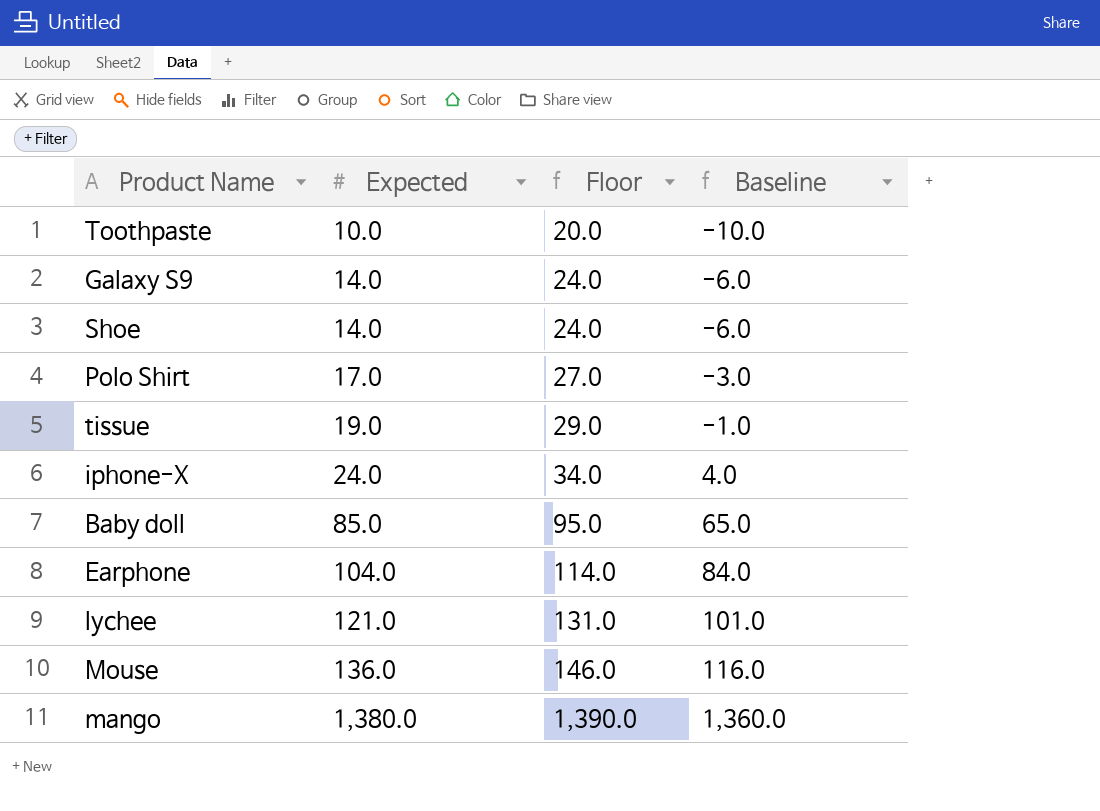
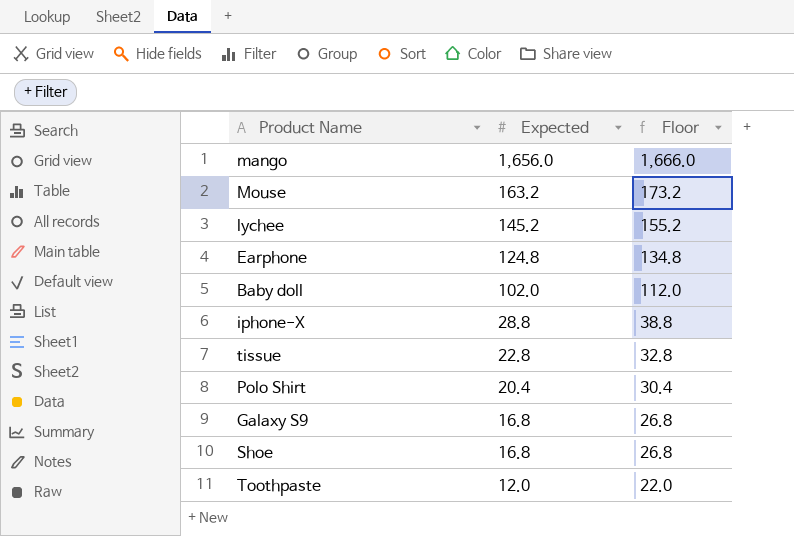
row order: Expected ascending -> Expected descending
column Baseline | formula: [Expected] - 20 -> none
mango | Expected: 1,380.0 -> 1,656.0
mango | Floor: 1,390.0 -> 1,666.0
Mouse | Expected: 136.0 -> 163.2
Mouse | Floor: 146.0 -> 173.2
lychee | Expected: 121.0 -> 145.2
lychee | Floor: 131.0 -> 155.2
Earphone | Expected: 104.0 -> 124.8
Earphone | Floor: 114.0 -> 134.8
Baby doll | Expected: 85.0 -> 102.0
Baby doll | Floor: 95.0 -> 112.0
iphone-X | Expected: 24.0 -> 28.8
iphone-X | Floor: 34.0 -> 38.8
tissue | Expected: 19.0 -> 22.8
tissue | Floor: 29.0 -> 32.8
Polo Shirt | Expected: 17.0 -> 20.4
Polo Shirt | Floor: 27.0 -> 30.4
Galaxy S9 | Expected: 14.0 -> 16.8
Galaxy S9 | Floor: 24.0 -> 26.8
Shoe | Expected: 14.0 -> 16.8
Shoe | Floor: 24.0 -> 26.8
Toothpaste | Expected: 10.0 -> 12.0
Toothpaste | Floor: 20.0 -> 22.0

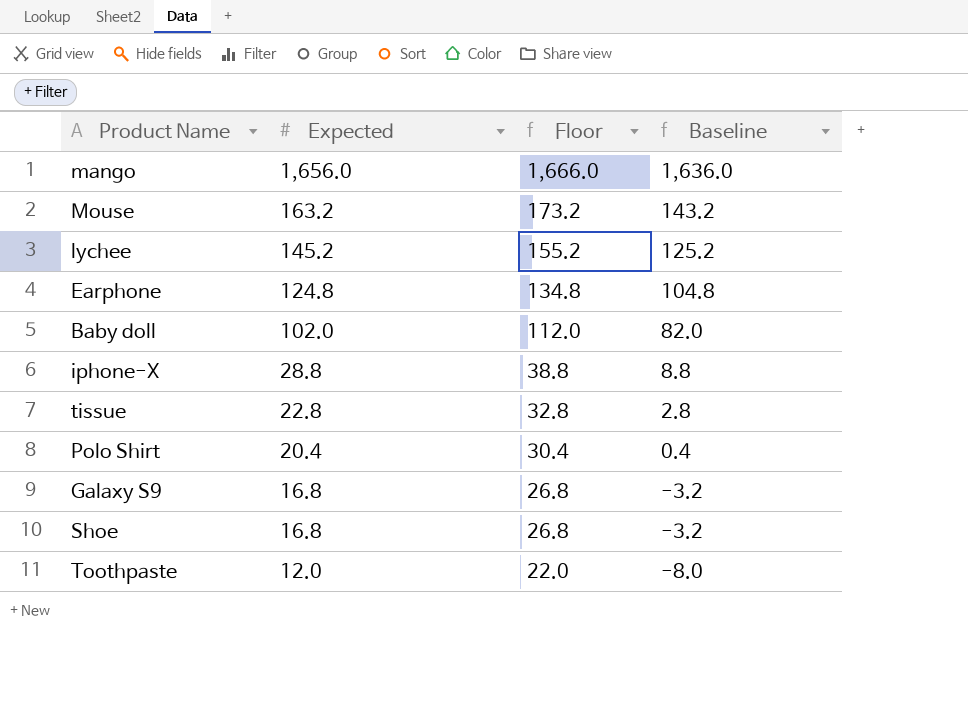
column Baseline | formula: none -> [Expected] - 20

